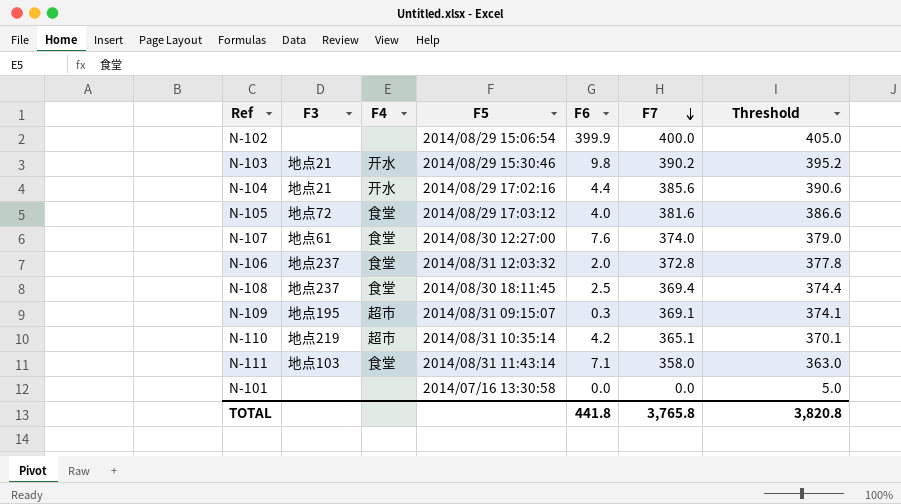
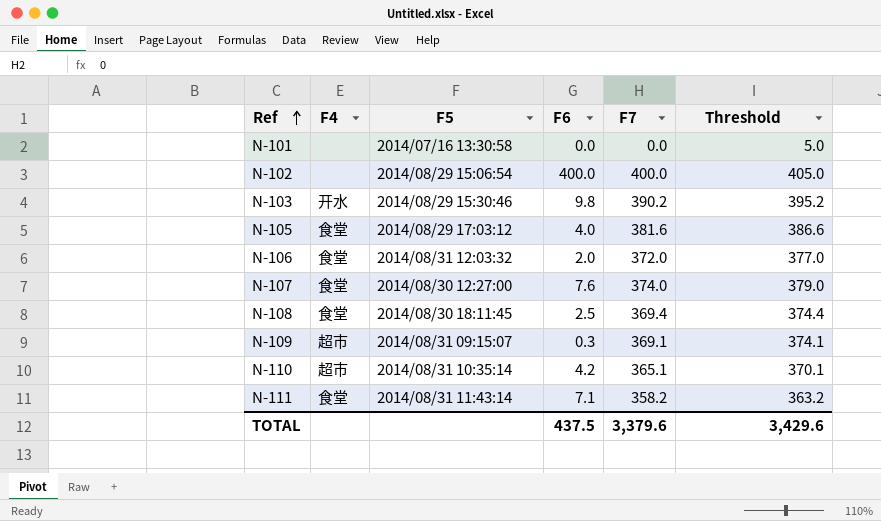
row order: F7 descending -> Ref ascending
column F3 | position: 2 -> none
row N-104: 地点21 | 开水 | 2014/08/29 17:02:16 | 4.4 | 385.6 | 390.6 -> none
N-102 | F6: 399.9 -> 400.0
N-106 | F7: 372.8 -> 372.0
N-106 | Threshold: 377.8 -> 377.0
N-111 | F7: 358.0 -> 358.2
N-111 | Threshold: 363.0 -> 363.2
TOTAL | F6: 441.8 -> 437.5
TOTAL | F7: 3,765.8 -> 3,379.6
TOTAL | Threshold: 3,820.8 -> 3,429.6

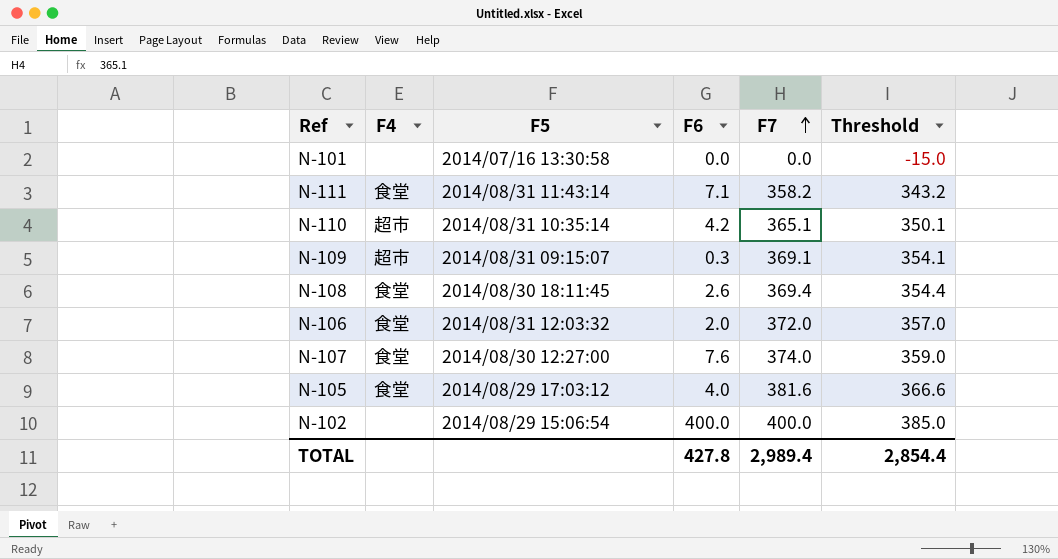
row order: Ref ascending -> F7 ascending
column Threshold | formula: [F7] + 5 -> [F7] - 15
row N-103: 开水 | 2014/08/29 15:30:46 | 9.8 | 390.2 | 395.2 -> none
N-108 | F6: 2.5 -> 2.6
TOTAL | F6: 437.5 -> 427.8
TOTAL | F7: 3,379.6 -> 2,989.4
TOTAL | Threshold: 3,429.6 -> 2,854.4

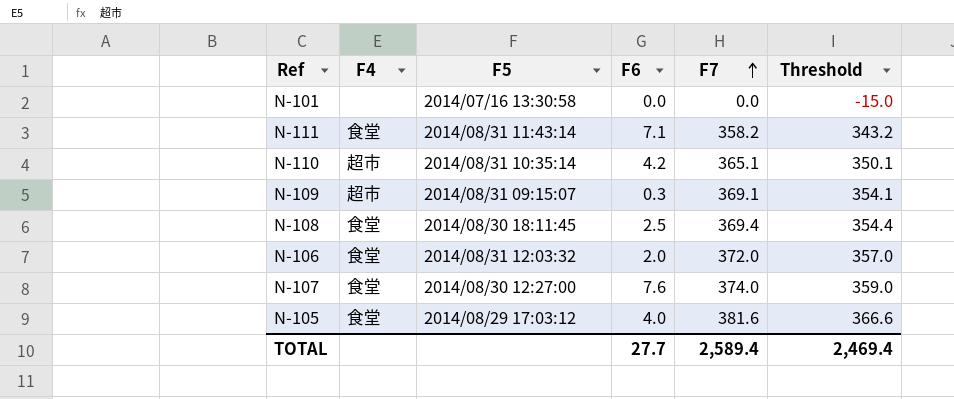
row N-102: none | 2014/08/29 15:06:54 | 400.0 | 400.0 | 385.0 -> none
N-108 | F6: 2.6 -> 2.5
TOTAL | F6: 427.8 -> 27.7
TOTAL | F7: 2,989.4 -> 2,589.4
TOTAL | Threshold: 2,854.4 -> 2,469.4

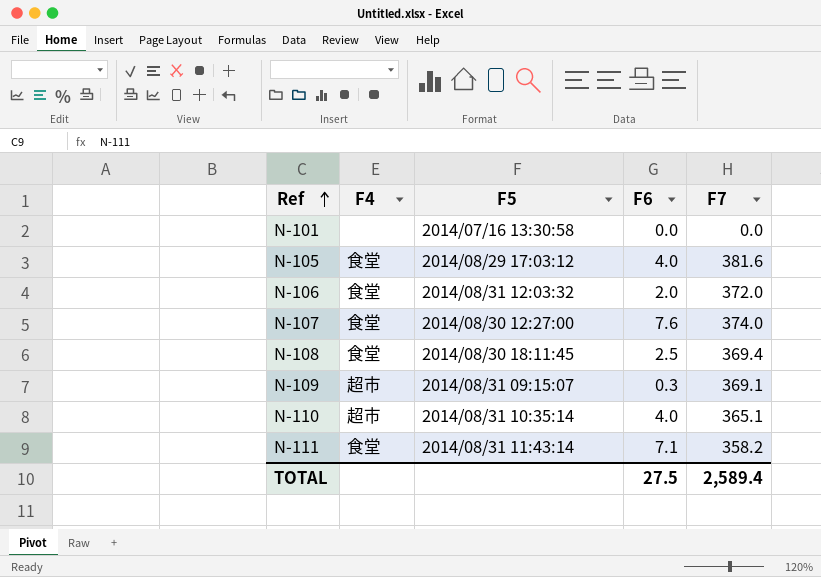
row order: F7 ascending -> Ref ascending
column Threshold | formula: [F7] - 15 -> none
N-110 | F6: 4.2 -> 4.0
TOTAL | F6: 27.7 -> 27.5

